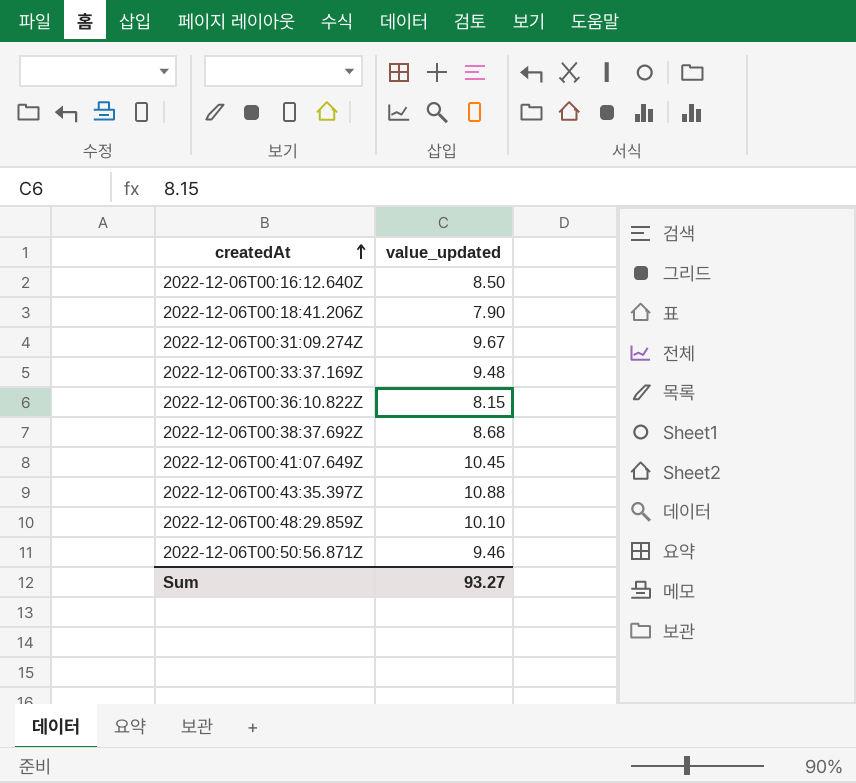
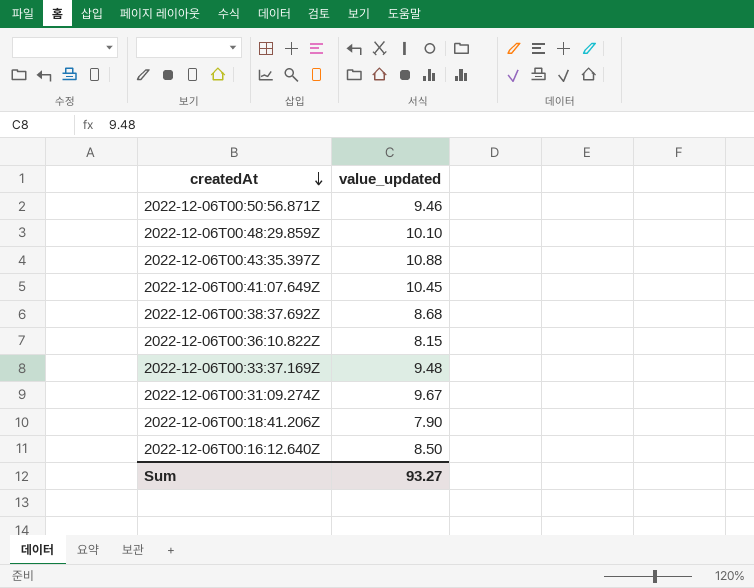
row order: createdAt ascending -> createdAt descending

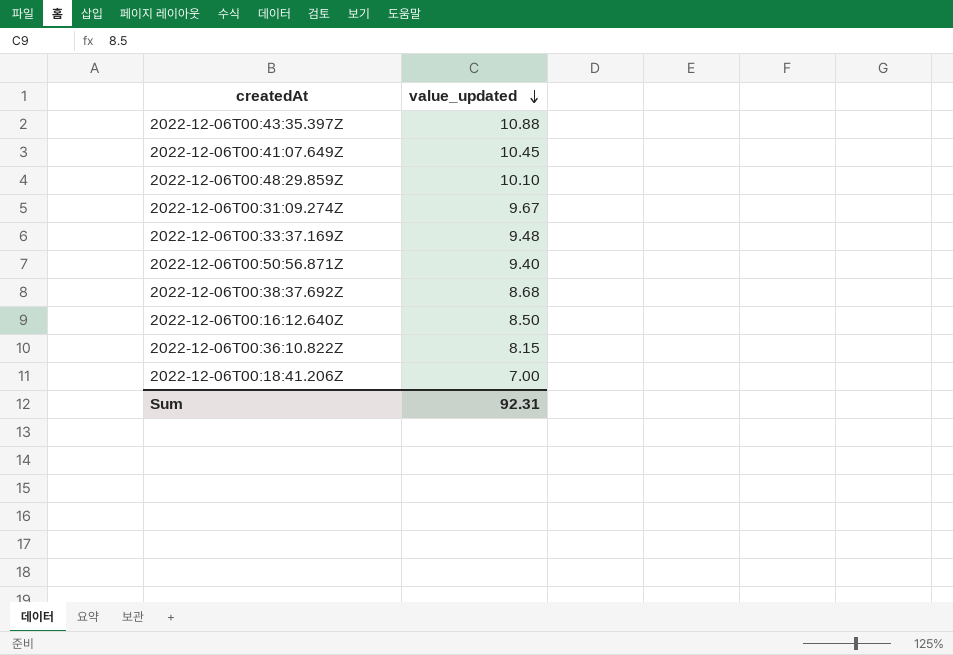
row order: createdAt descending -> value_updated descending
2022-12-06T00:50:56.871Z | value_updated: 9.46 -> 9.40
2022-12-06T00:18:41.206Z | value_updated: 7.90 -> 7.00
Sum | value_updated: 93.27 -> 92.31

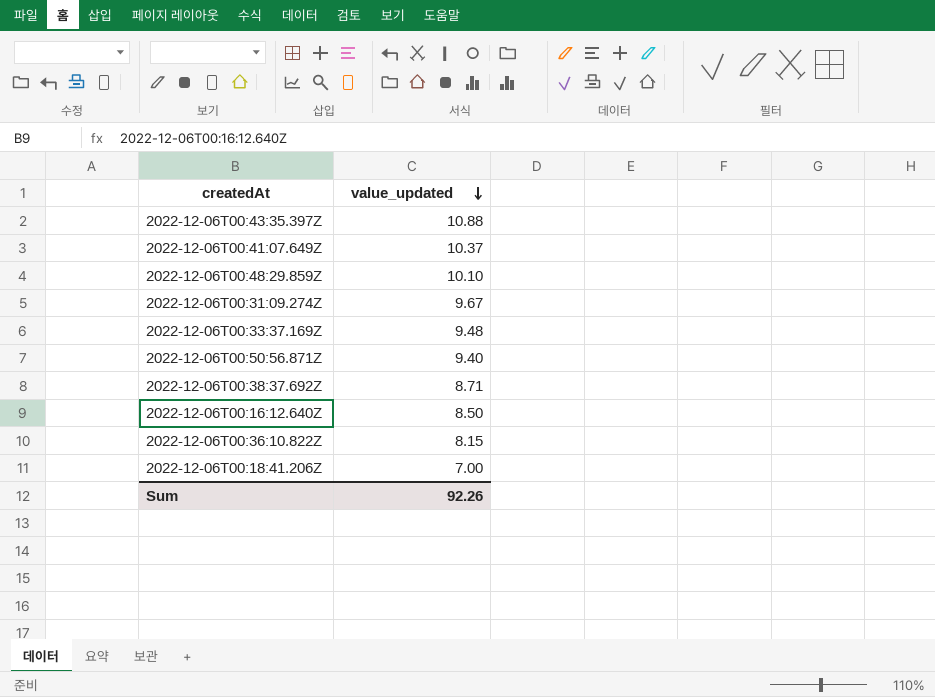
2022-12-06T00:41:07.649Z | value_updated: 10.45 -> 10.37
2022-12-06T00:38:37.692Z | value_updated: 8.68 -> 8.71
Sum | value_updated: 92.31 -> 92.26

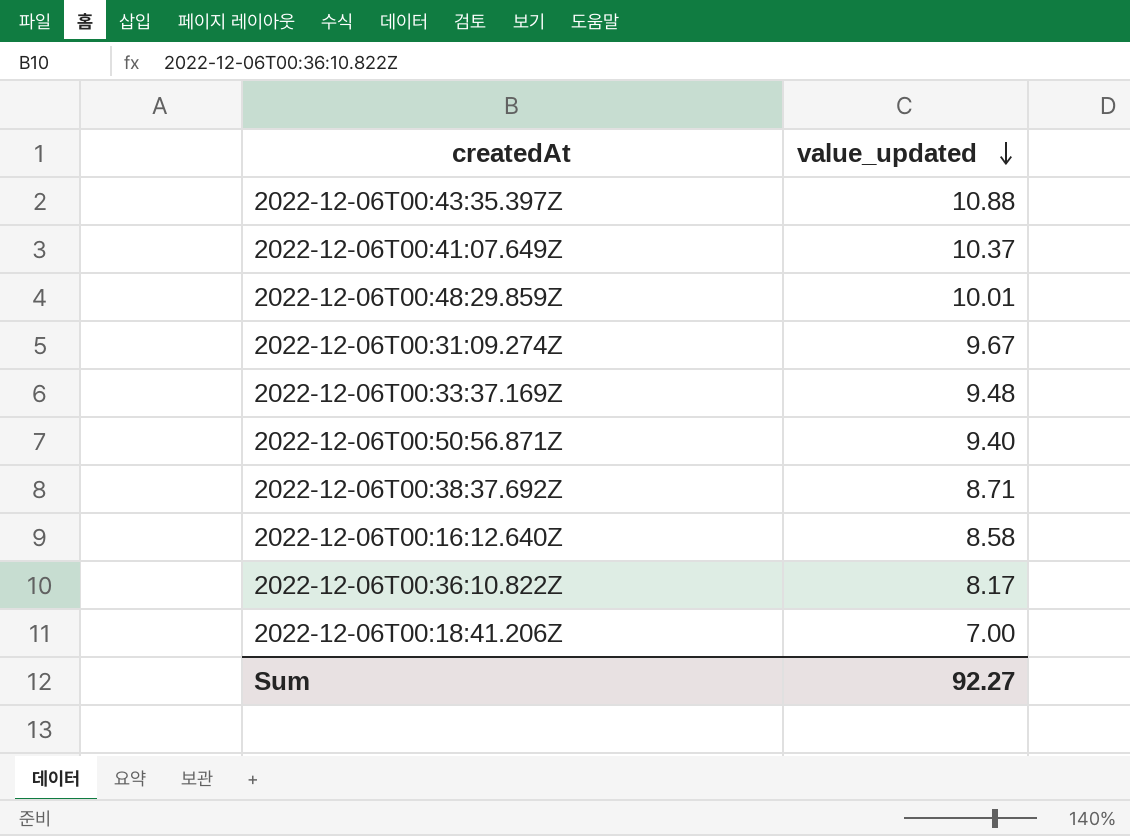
2022-12-06T00:48:29.859Z | value_updated: 10.10 -> 10.01
2022-12-06T00:16:12.640Z | value_updated: 8.50 -> 8.58
2022-12-06T00:36:10.822Z | value_updated: 8.15 -> 8.17
Sum | value_updated: 92.26 -> 92.27

